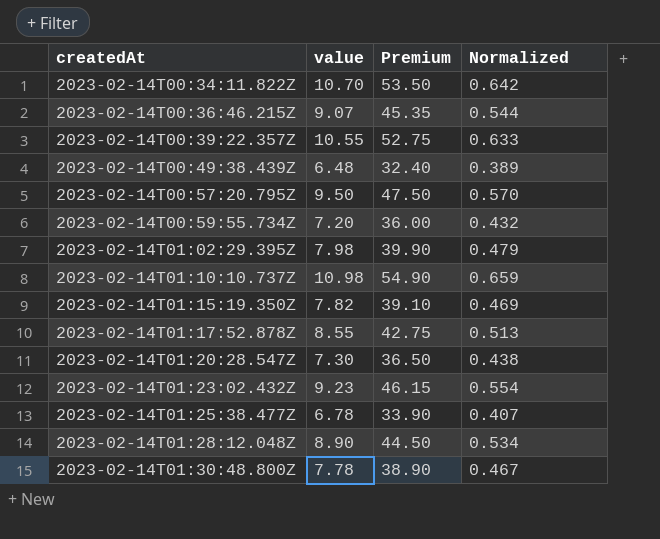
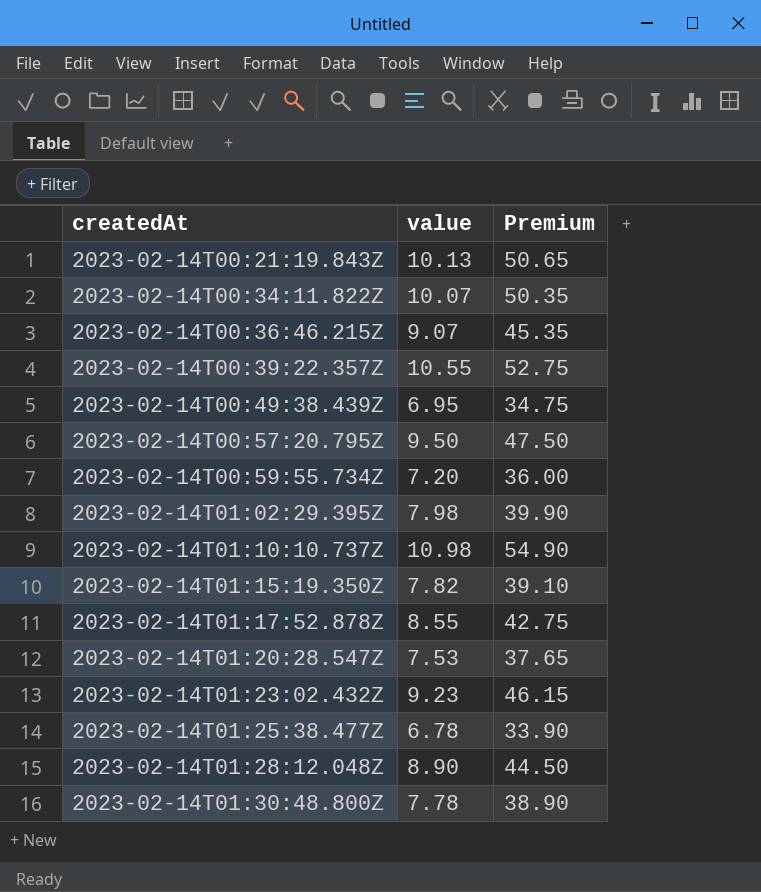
column Normalized | formula: [value] * 0.06 -> none
row 2023-02-14T00:21:19.843Z: none -> 10.13 | 50.65
2023-02-14T00:34:11.822Z | value: 10.70 -> 10.07
2023-02-14T00:34:11.822Z | Premium: 53.50 -> 50.35
2023-02-14T00:49:38.439Z | value: 6.48 -> 6.95
2023-02-14T00:49:38.439Z | Premium: 32.40 -> 34.75
2023-02-14T01:20:28.547Z | value: 7.30 -> 7.53
2023-02-14T01:20:28.547Z | Premium: 36.50 -> 37.65

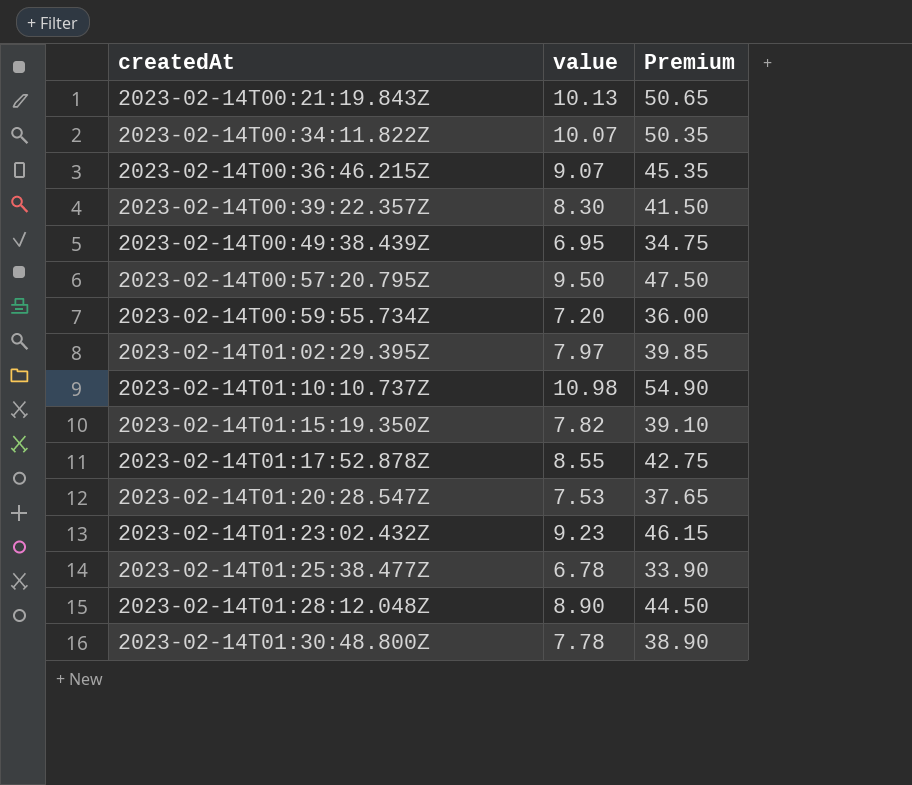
2023-02-14T00:39:22.357Z | value: 10.55 -> 8.30
2023-02-14T00:39:22.357Z | Premium: 52.75 -> 41.50
2023-02-14T01:02:29.395Z | value: 7.98 -> 7.97
2023-02-14T01:02:29.395Z | Premium: 39.90 -> 39.85

